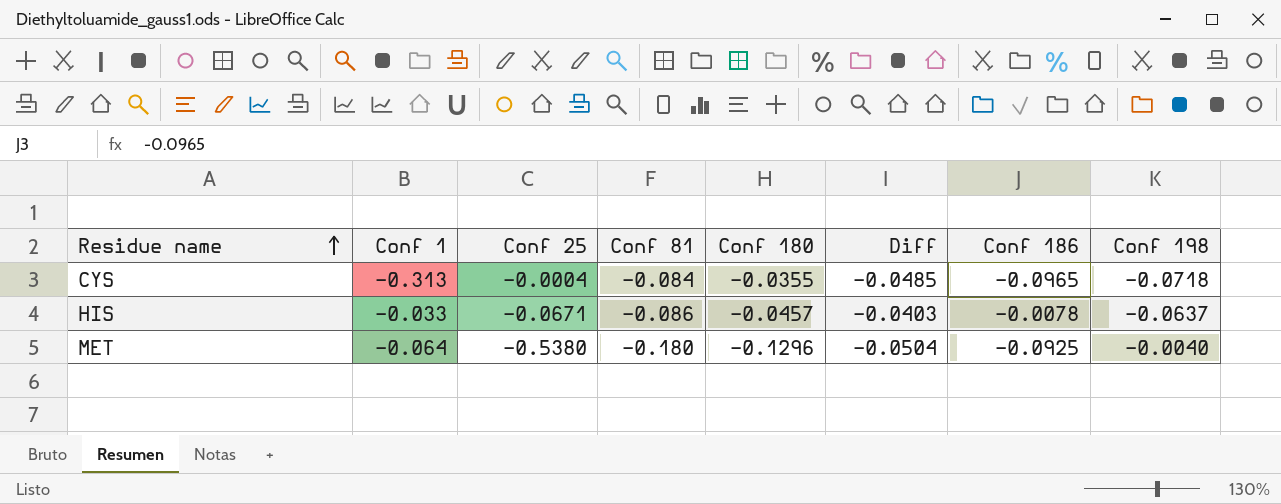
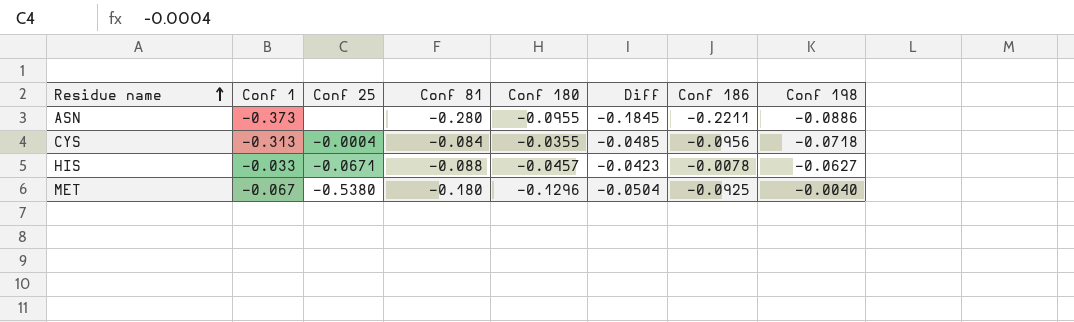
row ASN: none -> -0.373 | none | -0.280 | -0.0955 | -0.1845 | -0.2211 | -0.0886
CYS | Conf 186: -0.0965 -> -0.0956
HIS | Conf 81: -0.086 -> -0.088
HIS | Diff: -0.0403 -> -0.0423
HIS | Conf 198: -0.0637 -> -0.0627
MET | Conf 1: -0.064 -> -0.067

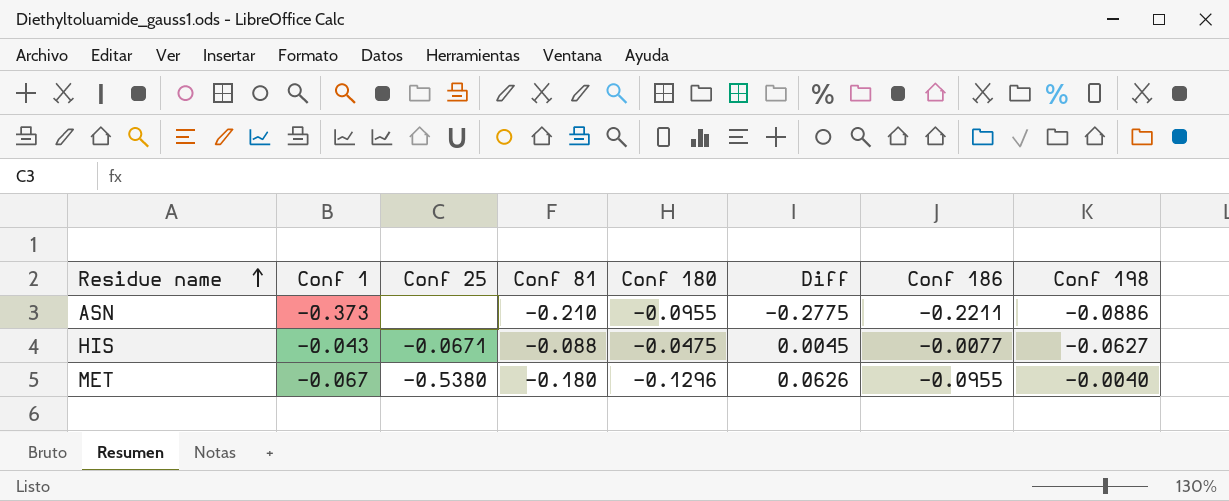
column Diff | formula: [Conf 81] - [Conf 180] -> [Conf 1] - [Conf 180]
row CYS: -0.313 | -0.0004 | -0.084 | -0.0355 | -0.0485 | -0.0956 | -0.0718 -> none
ASN | Conf 81: -0.280 -> -0.210
HIS | Conf 1: -0.033 -> -0.043
HIS | Conf 180: -0.0457 -> -0.0475
HIS | Conf 186: -0.0078 -> -0.0077
MET | Conf 186: -0.0925 -> -0.0955

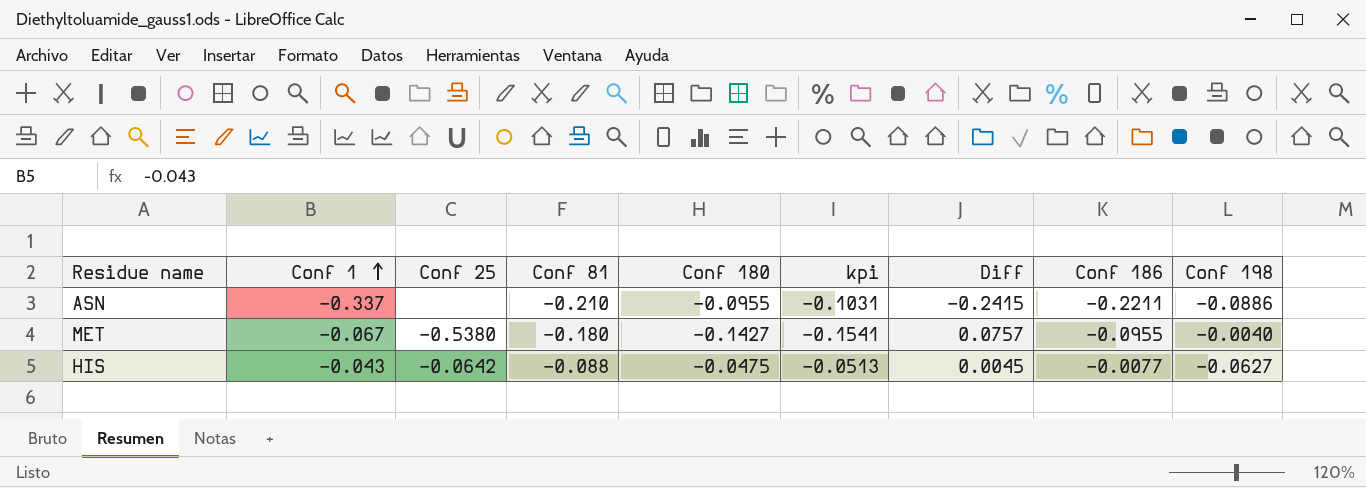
row order: Residue name ascending -> Conf 1 ascending
column kpi | formula: none -> [Conf 180] * 1.08
ASN | Conf 1: -0.373 -> -0.337
ASN | Diff: -0.2775 -> -0.2415
MET | Conf 180: -0.1296 -> -0.1427
MET | Diff: 0.0626 -> 0.0757
HIS | Conf 25: -0.0671 -> -0.0642

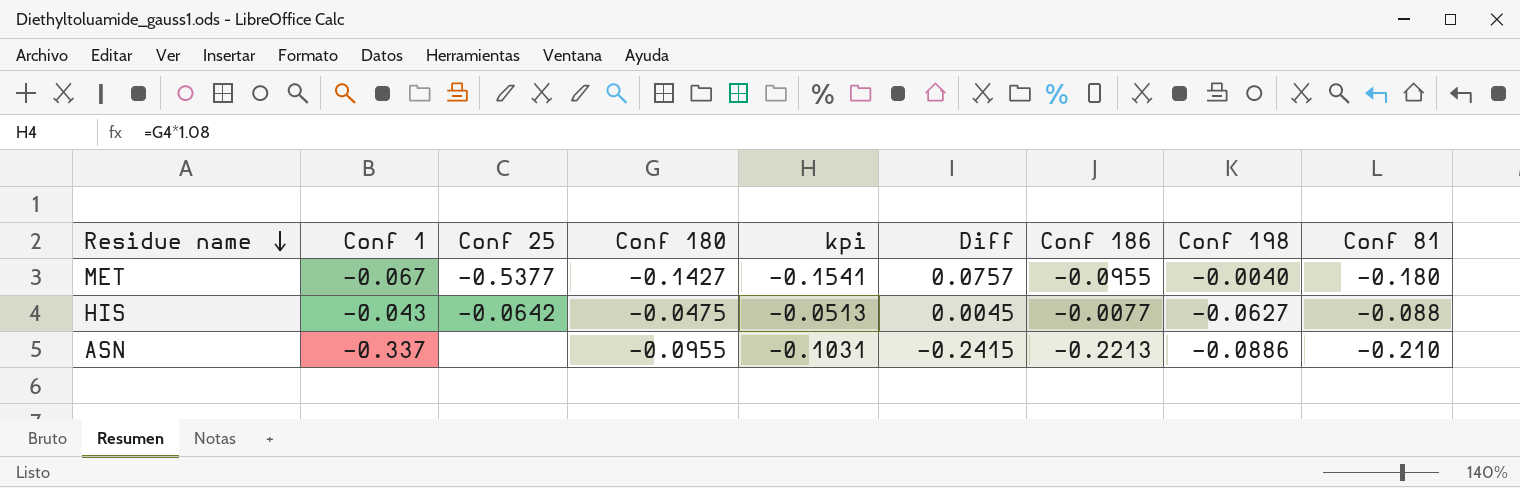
row order: Conf 1 ascending -> Residue name descending
column Conf 81 | position: 4 -> 9
MET | Conf 25: -0.5380 -> -0.5377
ASN | Conf 186: -0.2211 -> -0.2213

